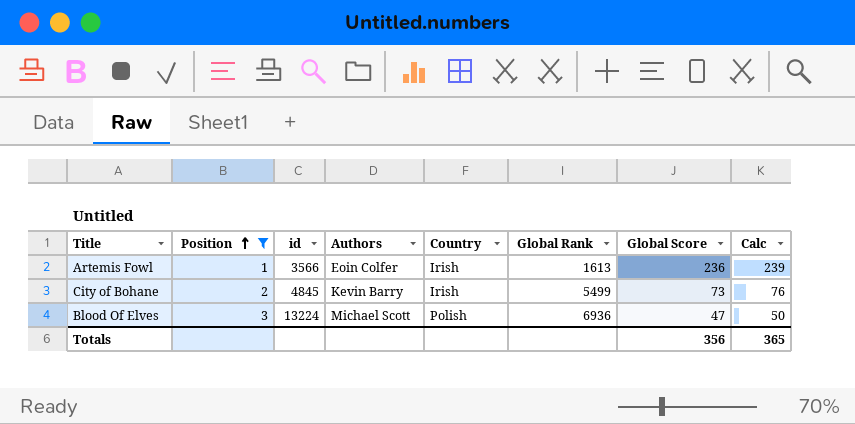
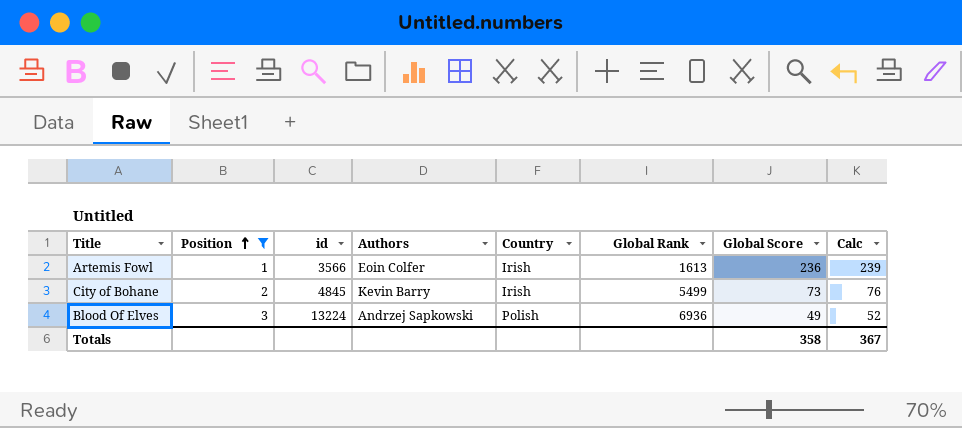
Blood Of Elves | Authors: Michael Scott -> Andrzej Sapkowski
Blood Of Elves | Global Score: 47 -> 49
Blood Of Elves | Calc: 50 -> 52
Totals | Global Score: 356 -> 358
Totals | Calc: 365 -> 367

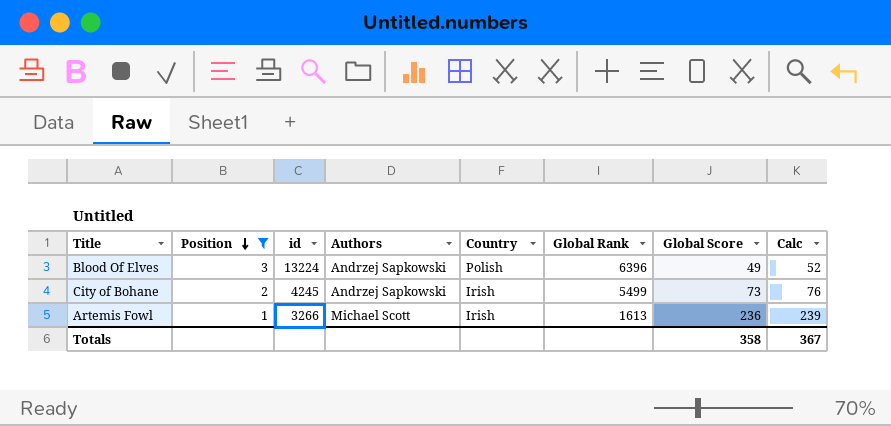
row order: Position ascending -> Position descending
Blood Of Elves | Global Rank: 6936 -> 6396
City of Bohane | id: 4845 -> 4245
City of Bohane | Authors: Kevin Barry -> Andrzej Sapkowski
Artemis Fowl | id: 3566 -> 3266
Artemis Fowl | Authors: Eoin Colfer -> Michael Scott

